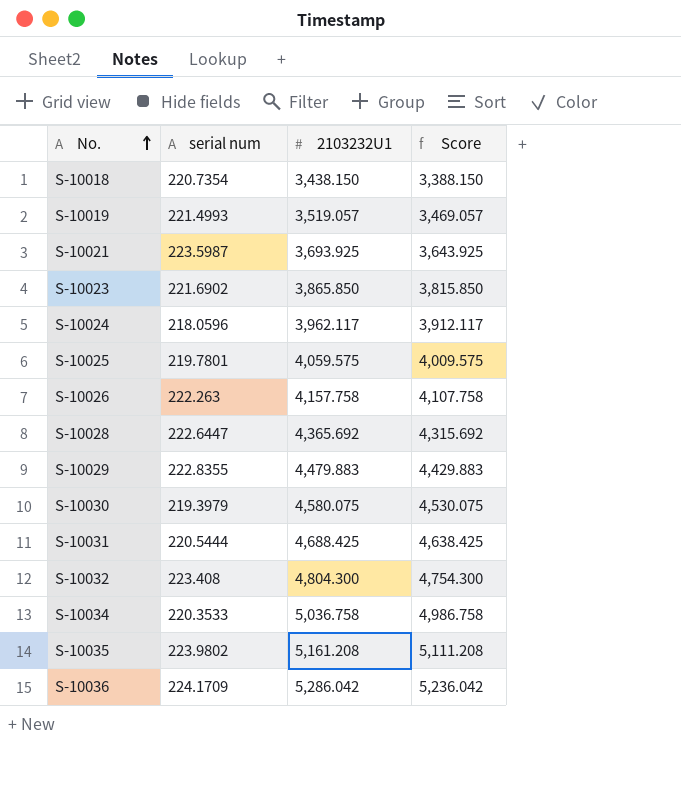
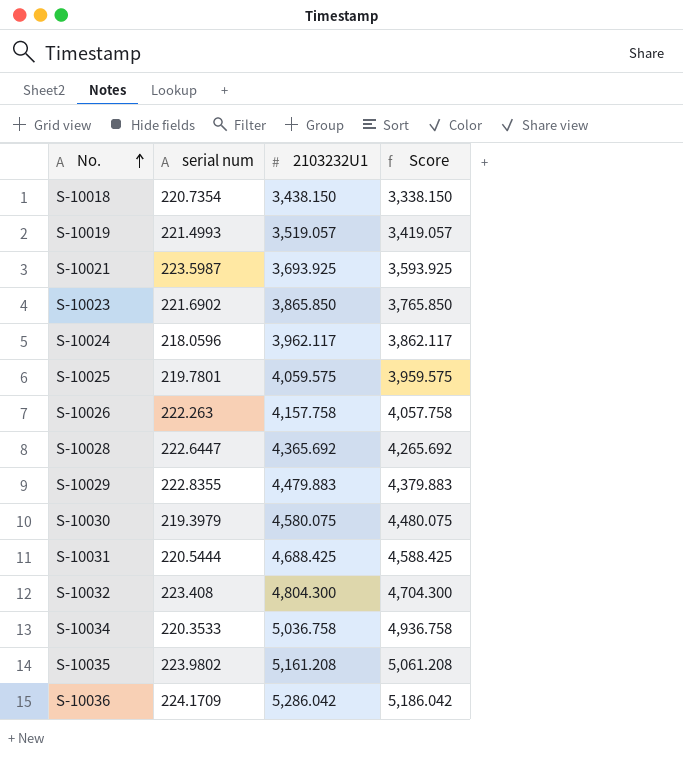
column Score | formula: [2103232U1] - 50 -> [2103232U1] - 100

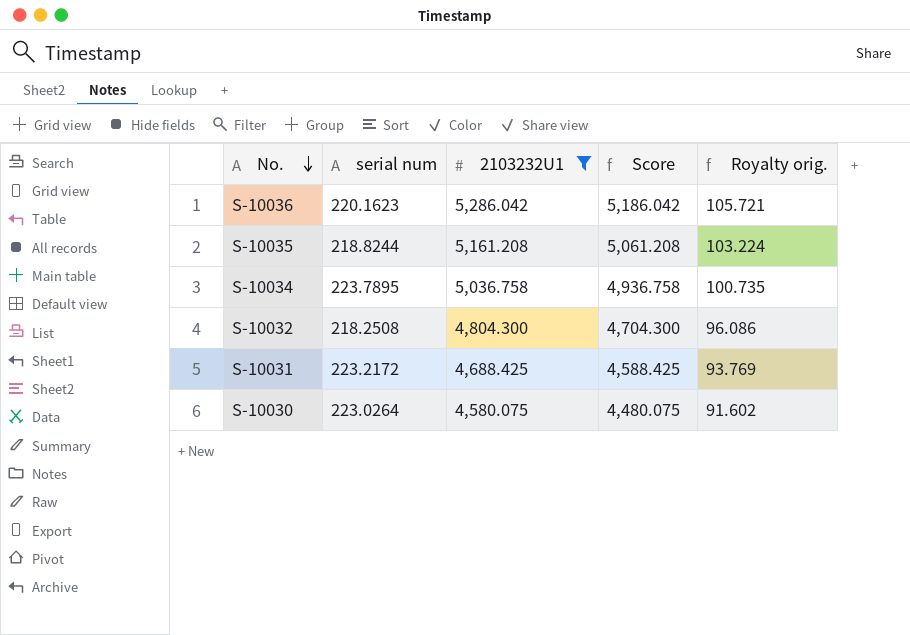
filter: none -> 2103232U1 >= 4,580.075
row order: No. ascending -> No. descending
column Royalty orig. | formula: none -> [2103232U1] * 0.02
S-10036 | serial num: 224.1709 -> 220.1623
S-10035 | serial num: 223.9802 -> 218.8244
S-10034 | serial num: 220.3533 -> 223.7895
S-10032 | serial num: 223.408 -> 218.2508
S-10031 | serial num: 220.5444 -> 223.2172
S-10030 | serial num: 219.3979 -> 223.0264

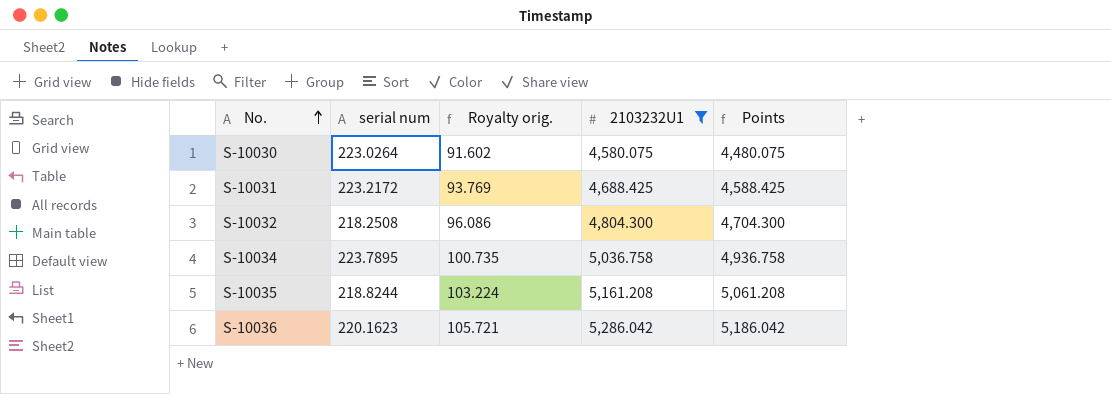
row order: No. descending -> No. ascending
column Royalty orig. | position: 5 -> 3
column name: Score -> Points

